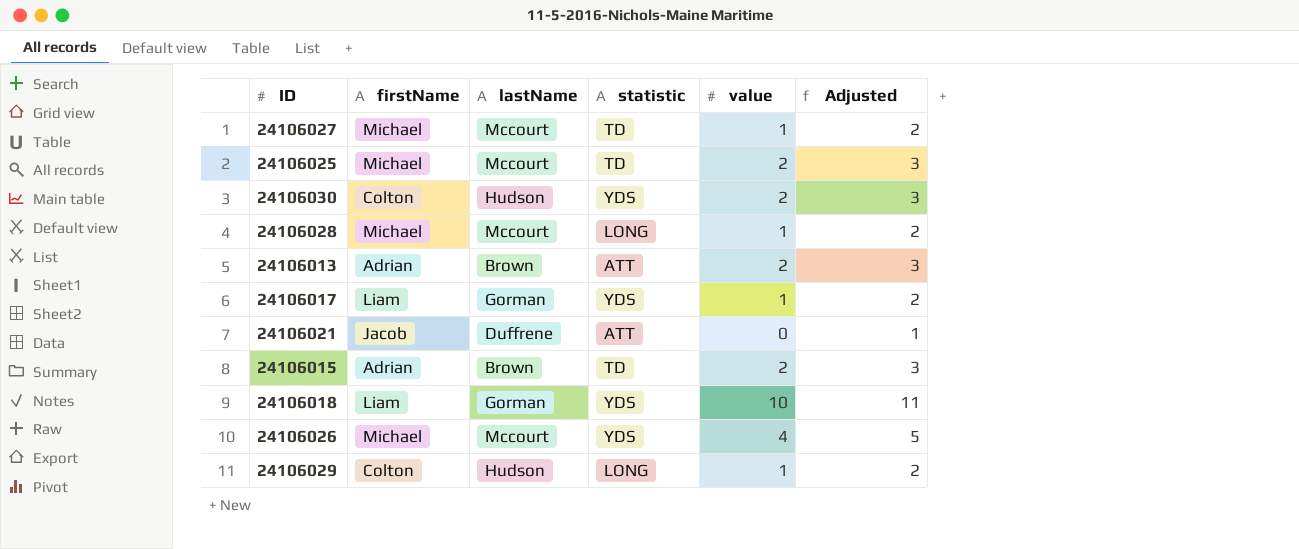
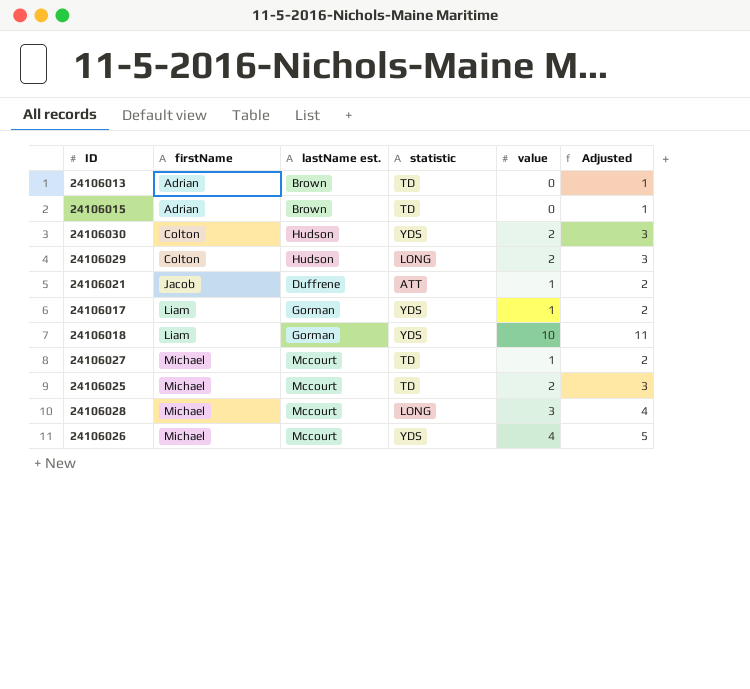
row order: none -> firstName ascending
column name: lastName -> lastName est.
24106013 | statistic: ATT -> TD
24106013 | value: 2 -> 0
24106013 | Adjusted: 3 -> 1
24106015 | value: 2 -> 0
24106015 | Adjusted: 3 -> 1
24106029 | value: 1 -> 2
24106029 | Adjusted: 2 -> 3
24106021 | value: 0 -> 1
24106021 | Adjusted: 1 -> 2
24106028 | value: 1 -> 3
24106028 | Adjusted: 2 -> 4

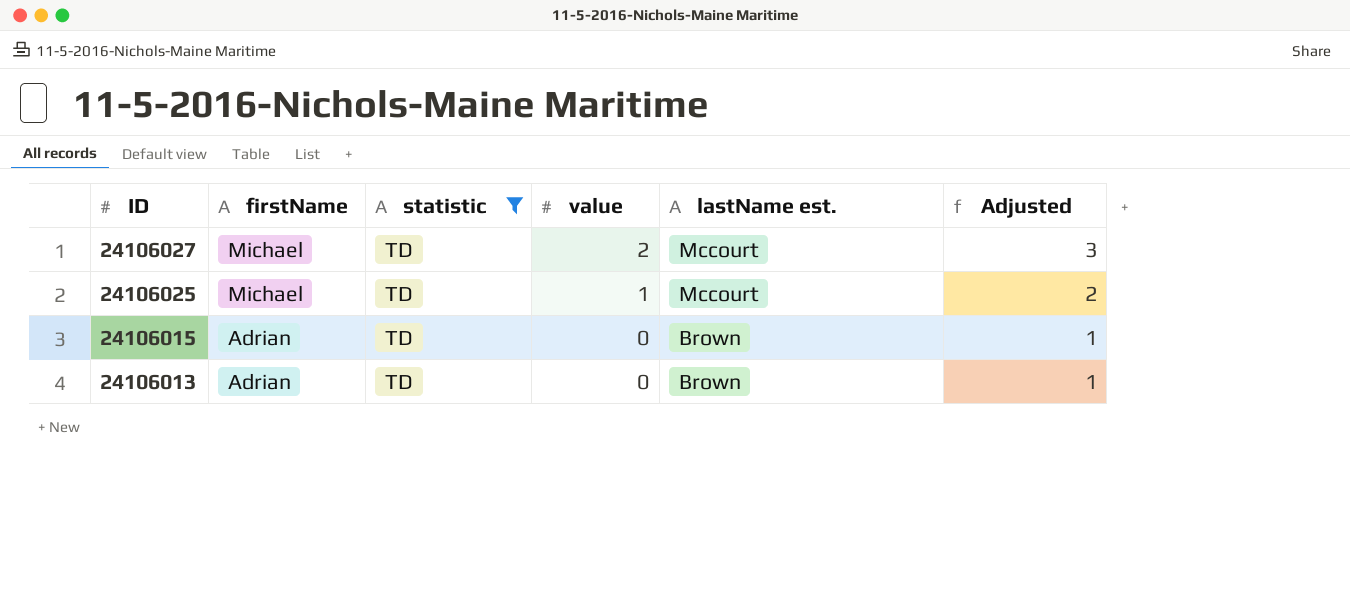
filter: none -> statistic = TD
row order: firstName ascending -> ID descending
column lastName est. | position: 3 -> 5
24106027 | value: 1 -> 2
24106027 | Adjusted: 2 -> 3
24106025 | value: 2 -> 1
24106025 | Adjusted: 3 -> 2

